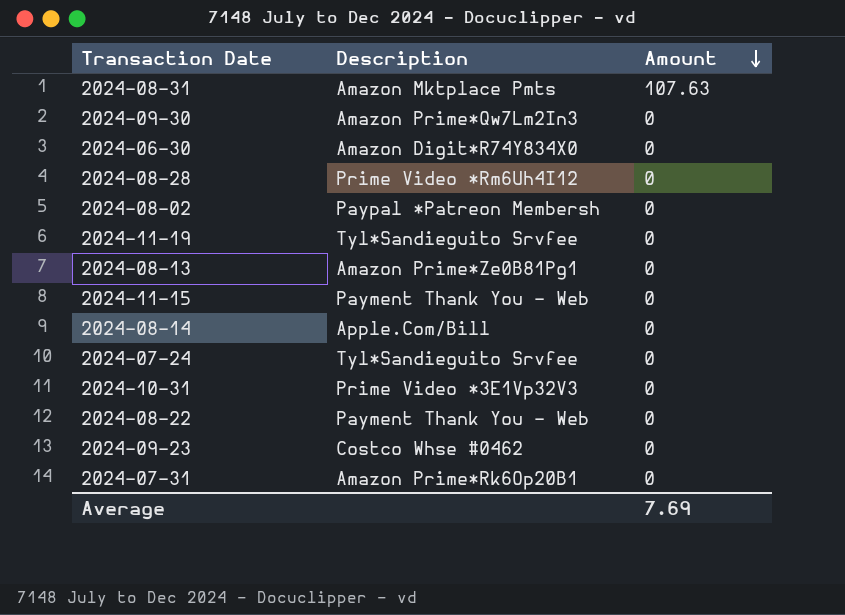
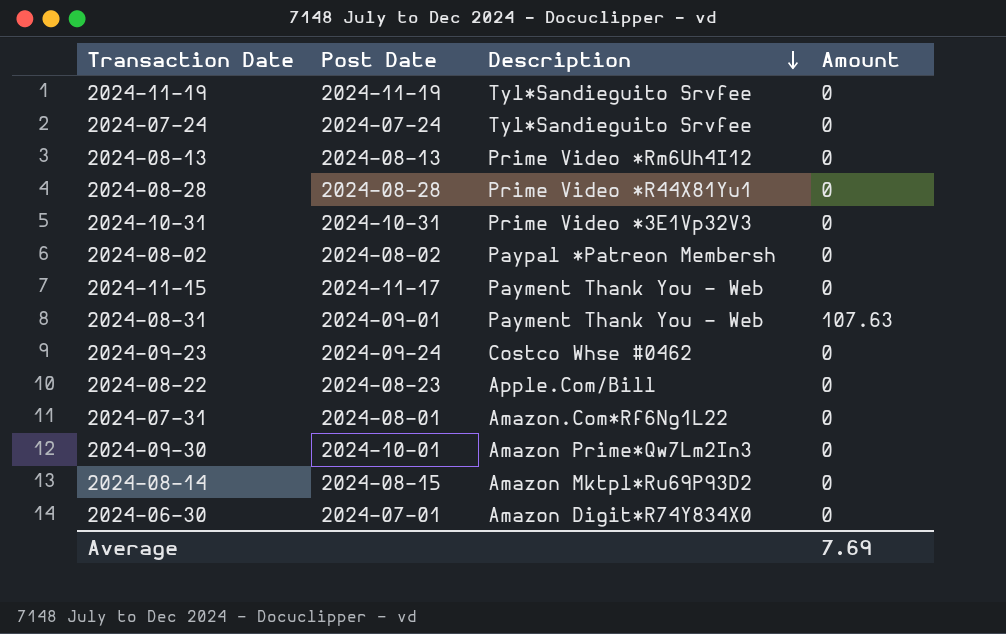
row order: Amount descending -> Description descending
column Post Date | position: none -> 2
2024-08-13 | Description: Amazon Prime*Ze0B81Pg1 -> Prime Video *Rm6Uh4I12
2024-08-28 | Description: Prime Video *Rm6Uh4I12 -> Prime Video *R44X81Yu1
2024-08-31 | Description: Amazon Mktplace Pmts -> Payment Thank You - Web
2024-08-22 | Description: Payment Thank You - Web -> Apple.Com/Bill
2024-07-31 | Description: Amazon Prime*Rk6Op20B1 -> Amazon.Com*Rf6Ng1L22
2024-08-14 | Description: Apple.Com/Bill -> Amazon Mktpl*Ru69P93D2

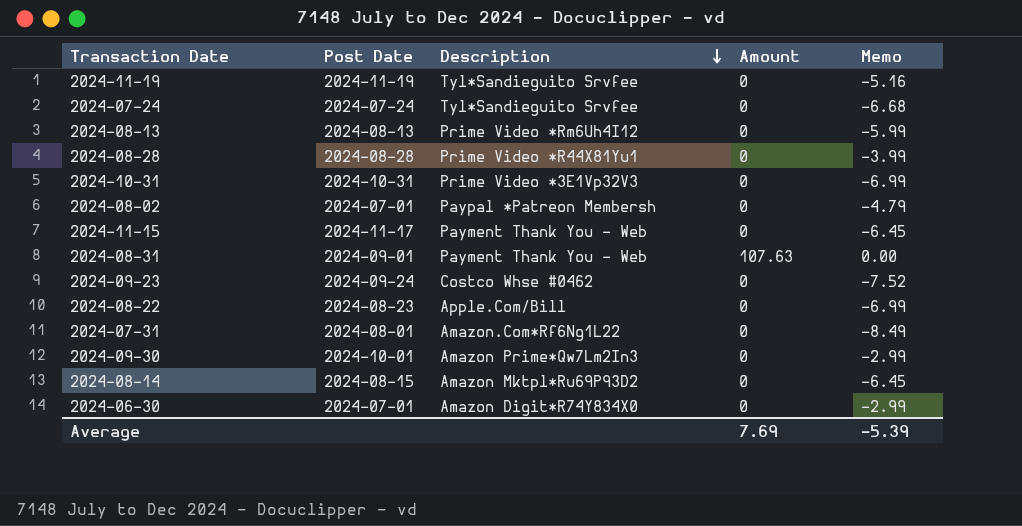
column Memo | position: none -> 5
2024-08-02 | Post Date: 2024-08-02 -> 2024-07-01

